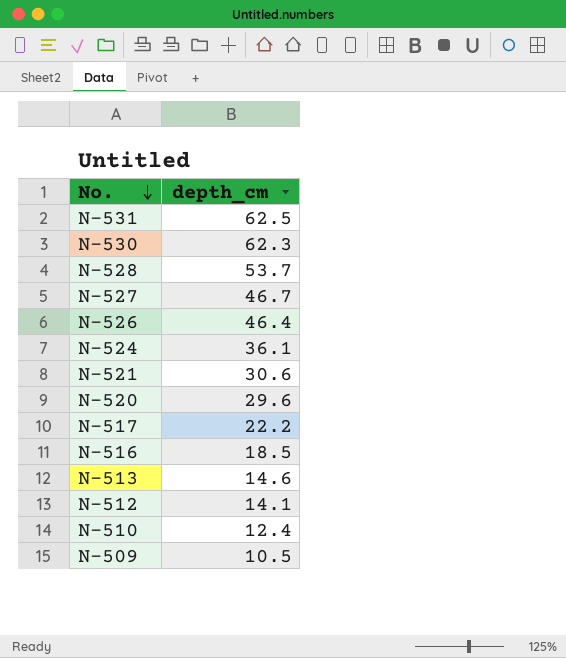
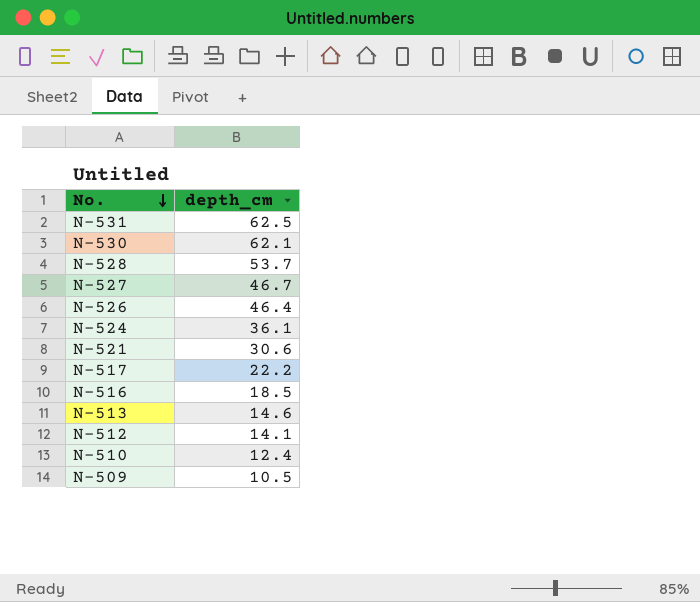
row N-520: 29.6 -> none
N-530 | depth_cm: 62.3 -> 62.1

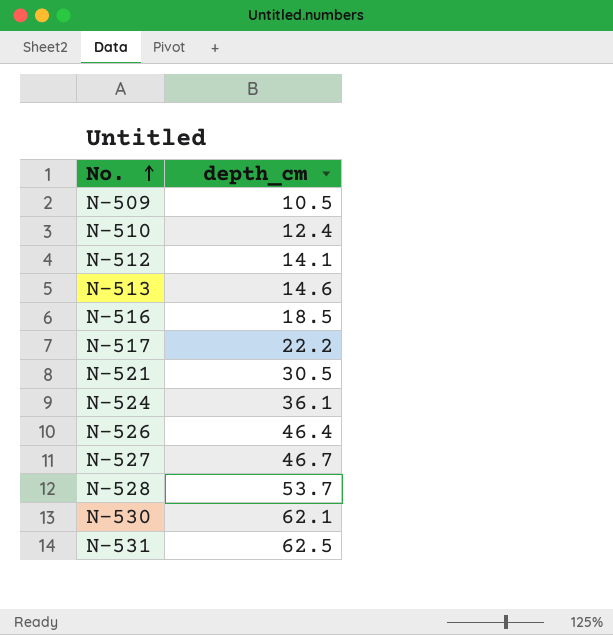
row order: No. descending -> No. ascending
N-521 | depth_cm: 30.6 -> 30.5

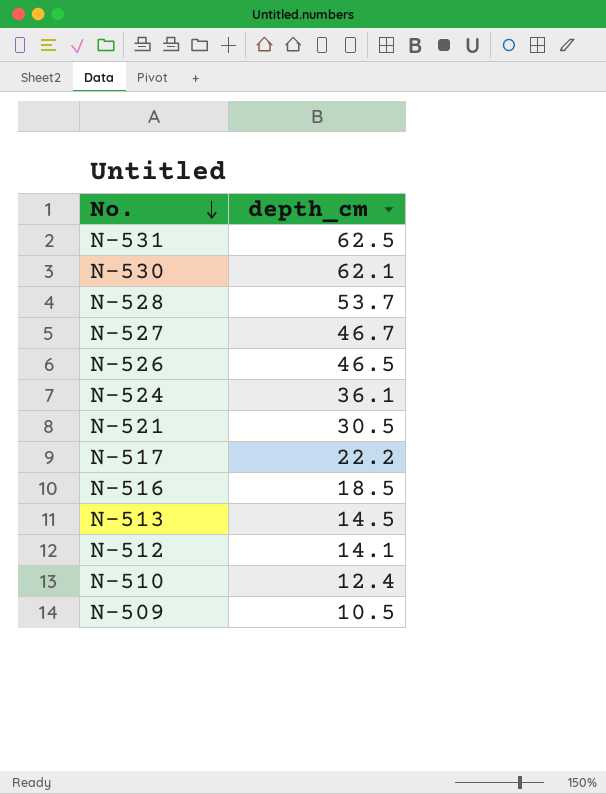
row order: No. ascending -> No. descending
N-526 | depth_cm: 46.4 -> 46.5
N-513 | depth_cm: 14.6 -> 14.5

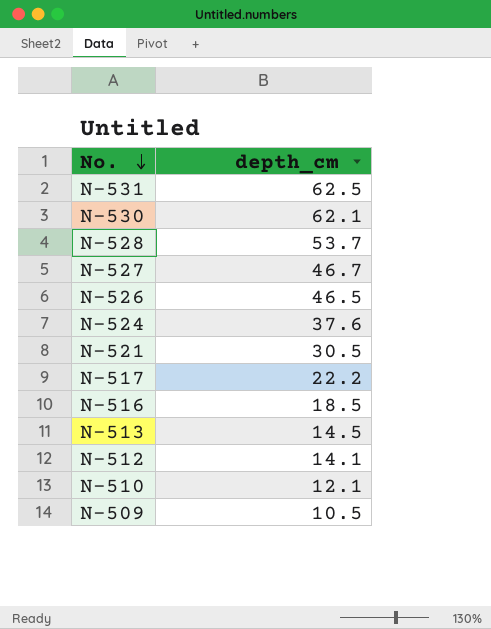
N-524 | depth_cm: 36.1 -> 37.6
N-510 | depth_cm: 12.4 -> 12.1

